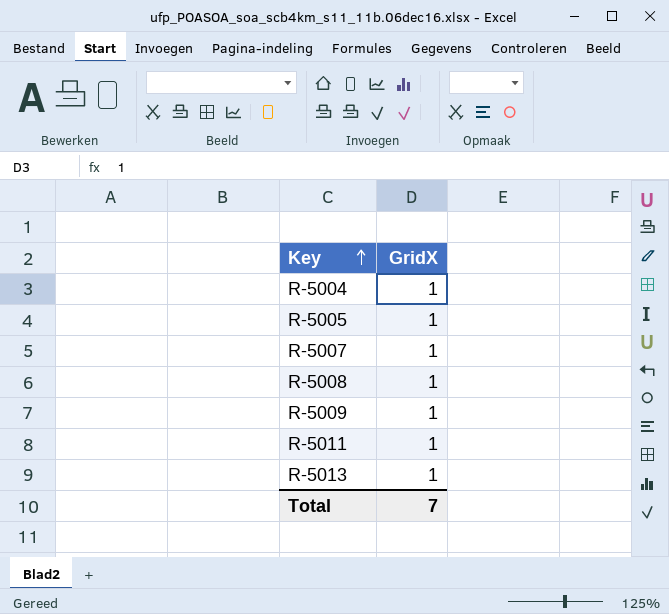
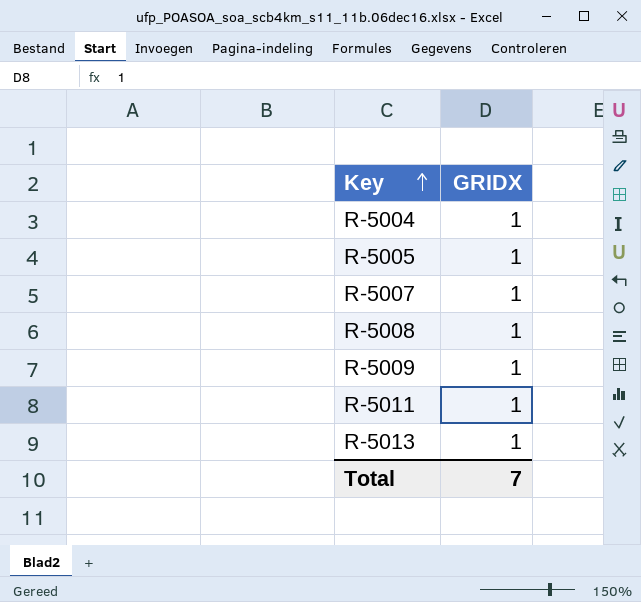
column name: GridX -> GRIDX

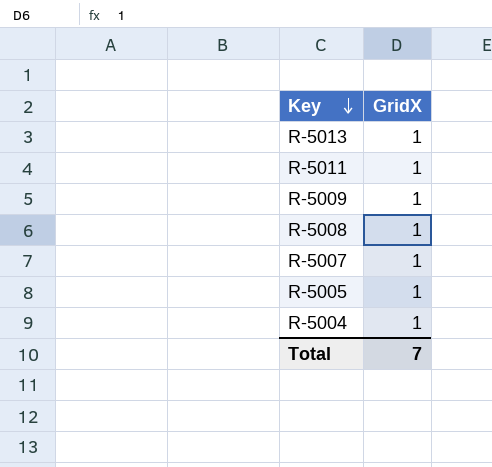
row order: Key ascending -> Key descending
column name: GRIDX -> GridX

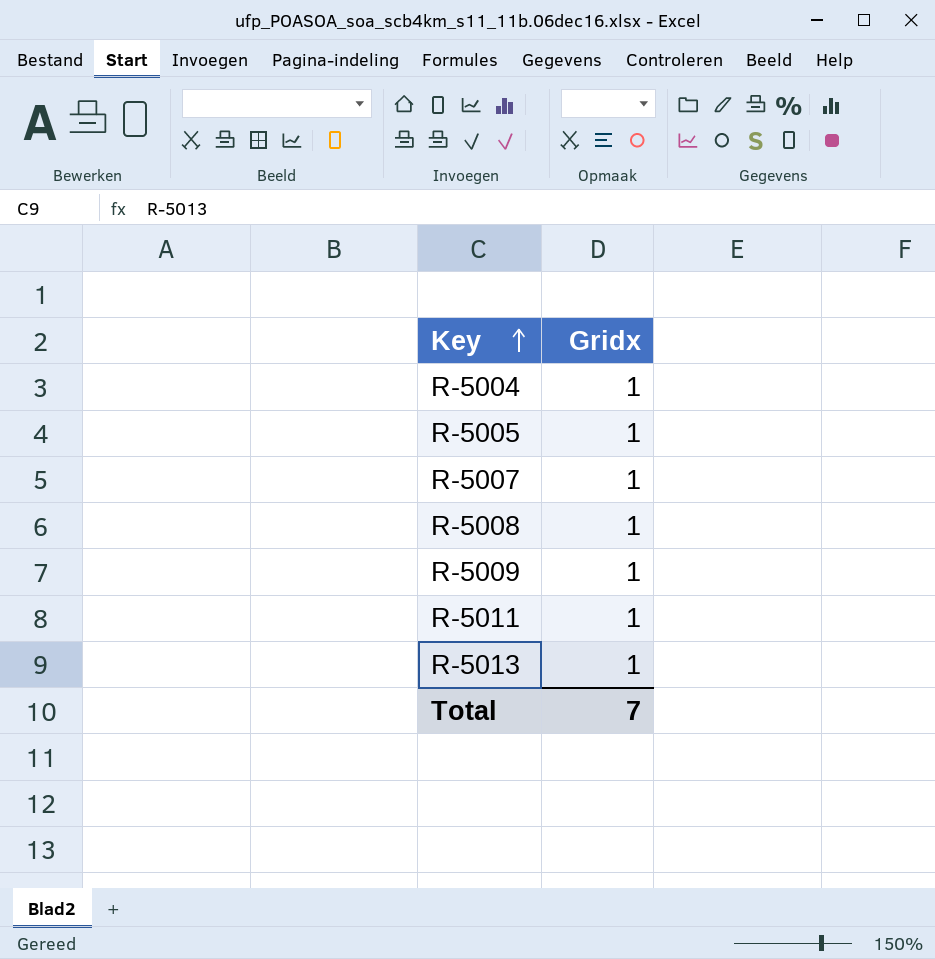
row order: Key descending -> Key ascending
column name: GridX -> Gridx

